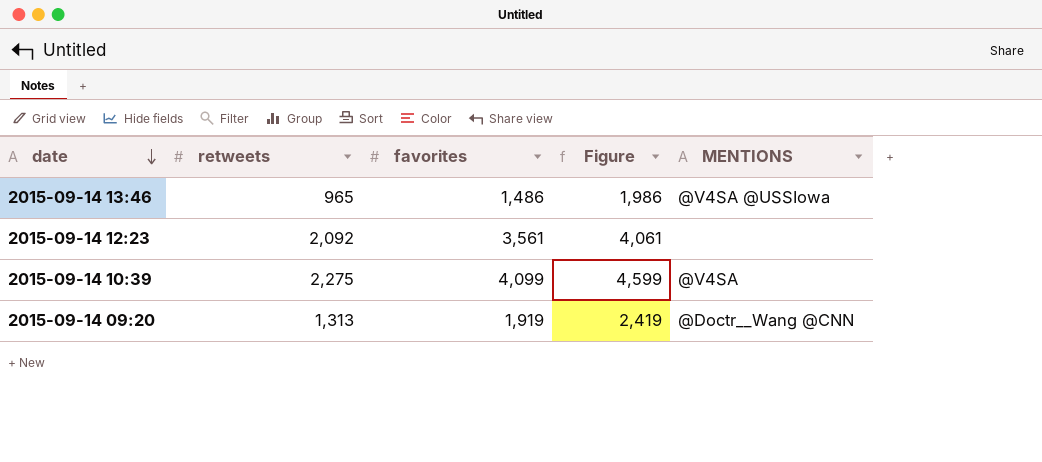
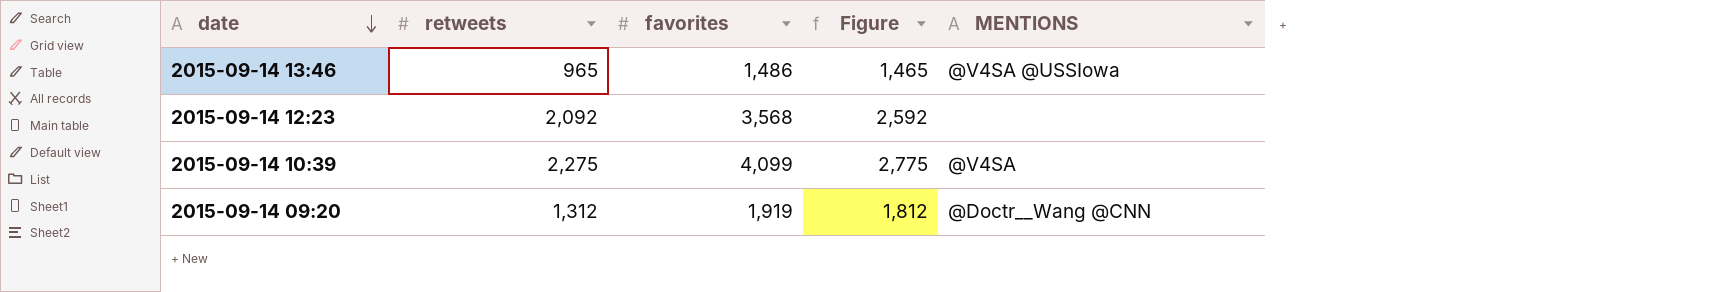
column Figure | formula: [favorites] + 500 -> [retweets] + 500
2015-09-14 12:23 | favorites: 3,561 -> 3,568
2015-09-14 09:20 | retweets: 1,313 -> 1,312

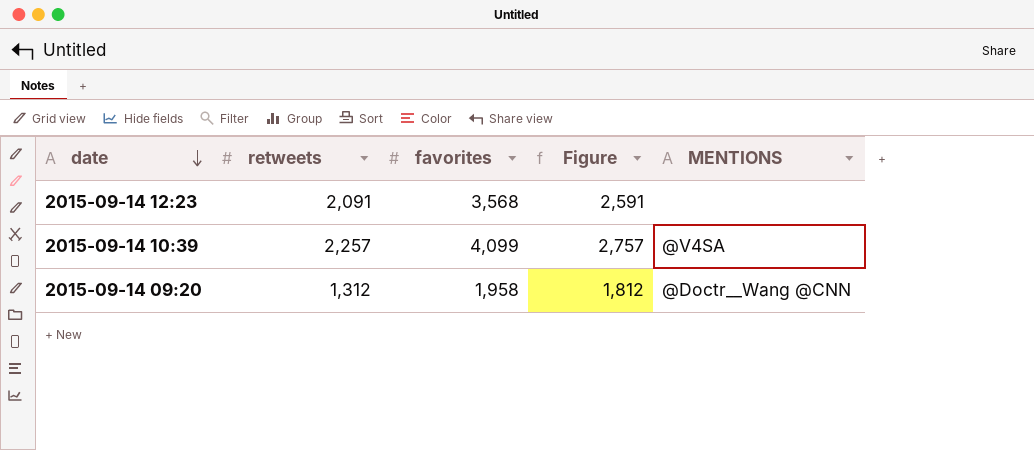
row 2015-09-14 13:46: 965 | 1,486 | 1,465 | @V4SA @USSIowa -> none
2015-09-14 12:23 | retweets: 2,092 -> 2,091
2015-09-14 12:23 | Figure: 2,592 -> 2,591
2015-09-14 10:39 | retweets: 2,275 -> 2,257
2015-09-14 10:39 | Figure: 2,775 -> 2,757
2015-09-14 09:20 | favorites: 1,919 -> 1,958

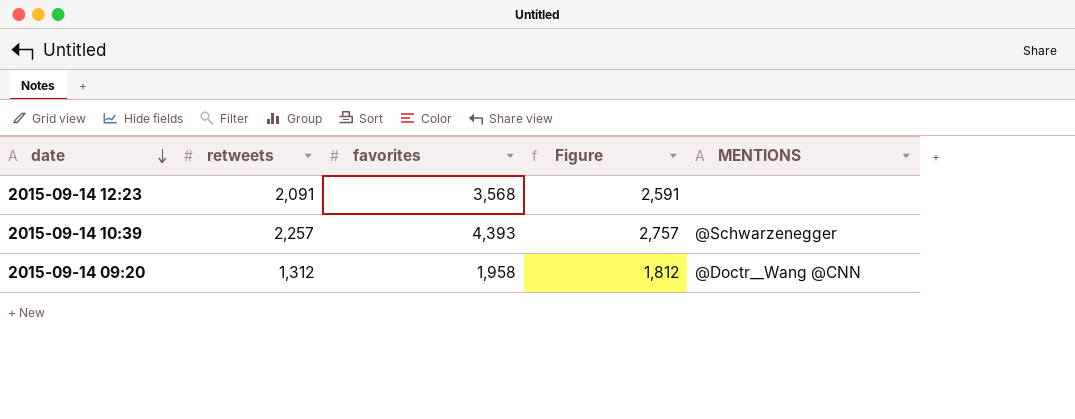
2015-09-14 10:39 | favorites: 4,099 -> 4,393
2015-09-14 10:39 | MENTIONS: @V4SA -> @Schwarzenegger

